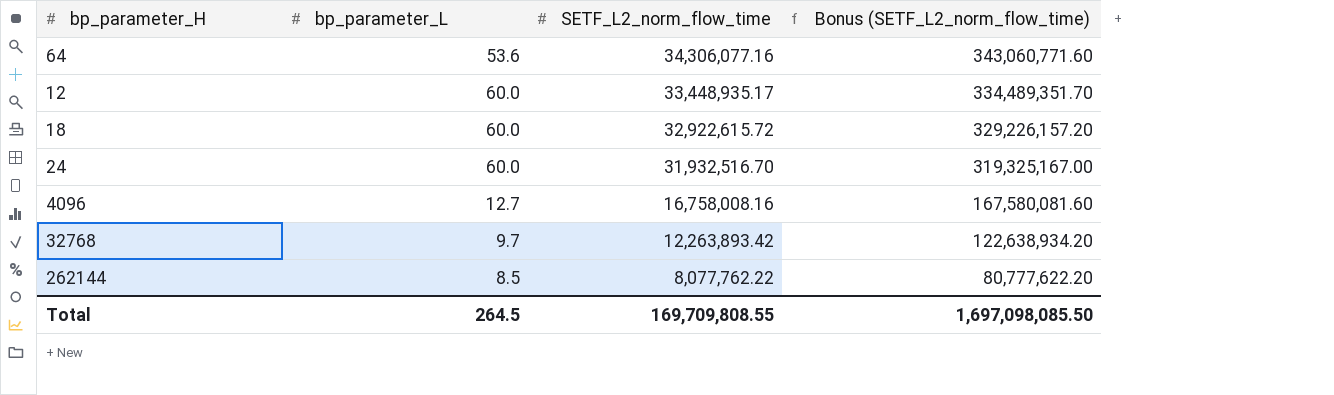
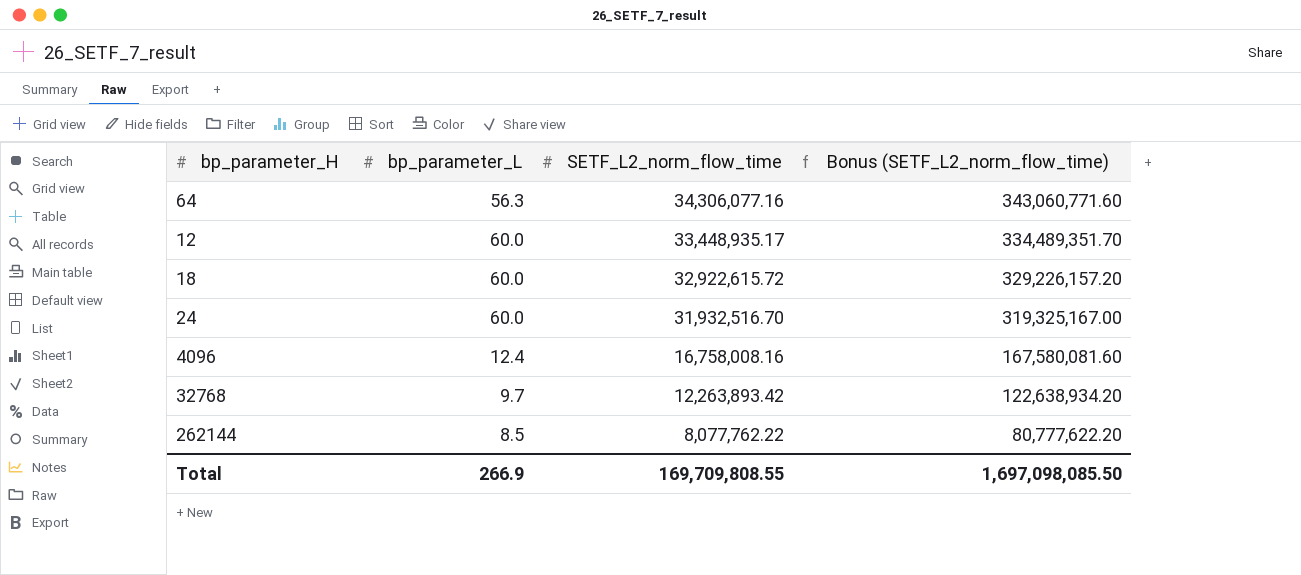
64 | bp_parameter_L: 53.6 -> 56.3
4096 | bp_parameter_L: 12.7 -> 12.4
Total | bp_parameter_L: 264.5 -> 266.9

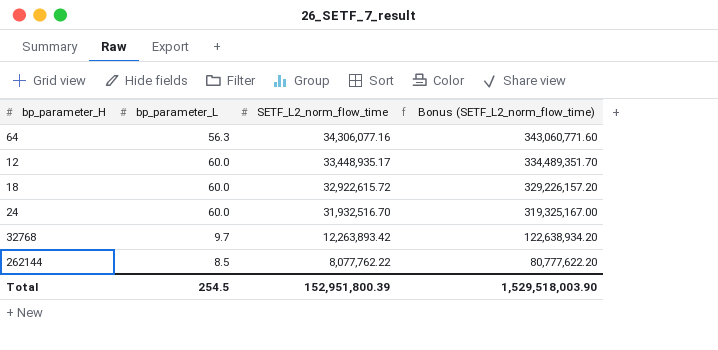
row 4096: 12.4 | 16,758,008.16 | 167,580,081.60 -> none
Total | bp_parameter_L: 266.9 -> 254.5
Total | SETF_L2_norm_flow_time: 169,709,808.55 -> 152,951,800.39
Total | Bonus (SETF_L2_norm_flow_time): 1,697,098,085.50 -> 1,529,518,003.90

